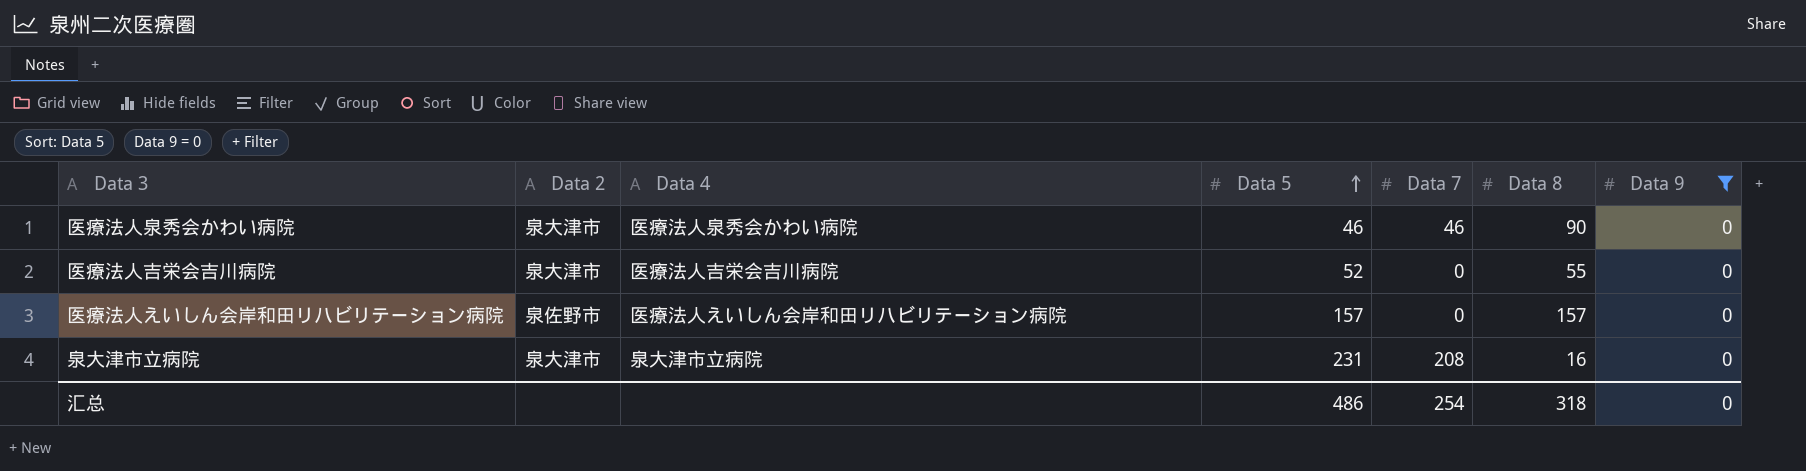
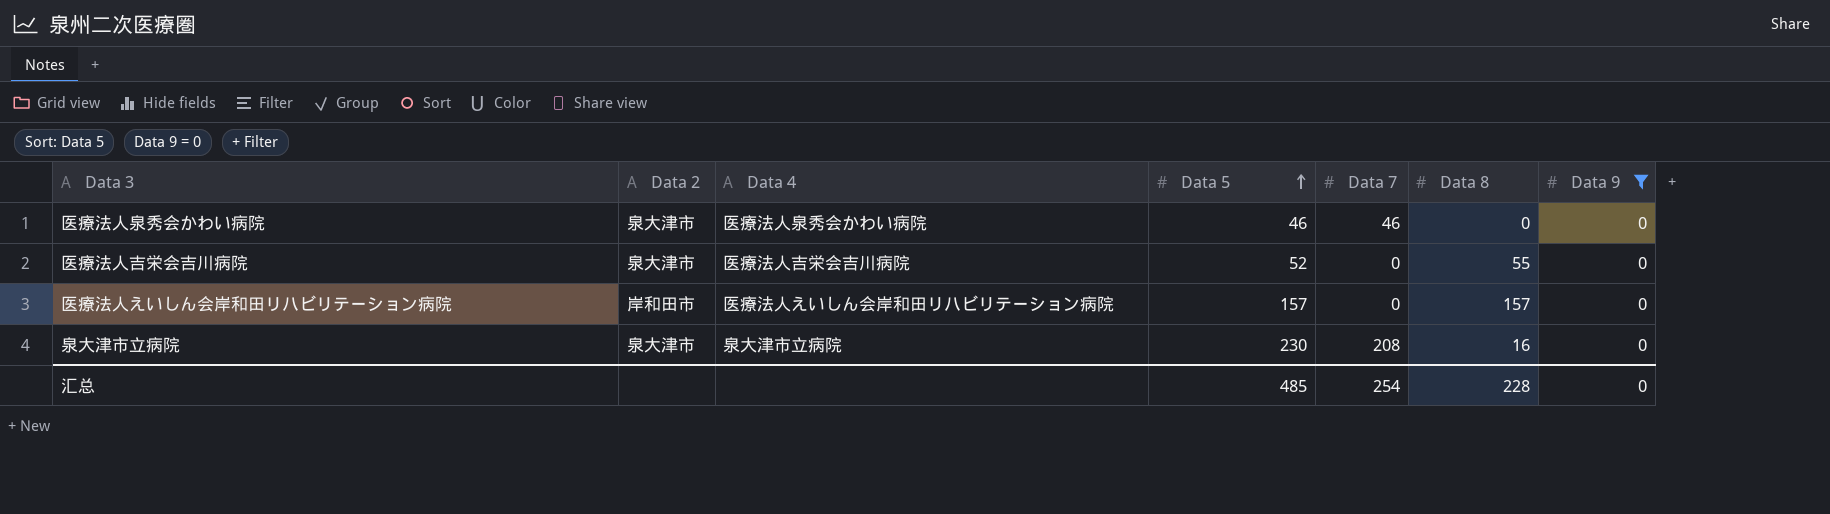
医療法人泉秀会かわい病院 | Data 8: 90 -> 0
医療法人えいしん会岸和田リハビリテーション病院 | Data 2: 泉佐野市 -> 岸和田市
泉大津市立病院 | Data 5: 231 -> 230
汇总 | Data 5: 486 -> 485
汇总 | Data 8: 318 -> 228

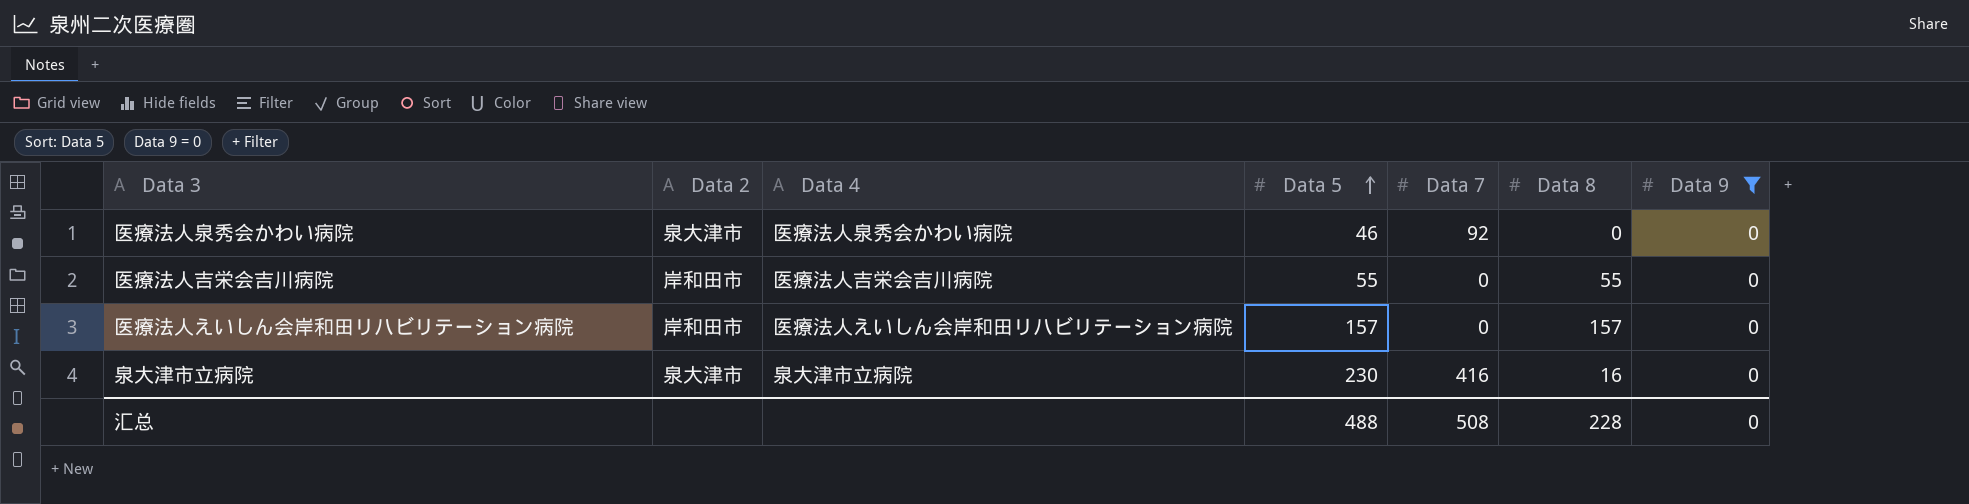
医療法人泉秀会かわい病院 | Data 7: 46 -> 92
医療法人吉栄会吉川病院 | Data 2: 泉大津市 -> 岸和田市
医療法人吉栄会吉川病院 | Data 5: 52 -> 55
泉大津市立病院 | Data 7: 208 -> 416
汇总 | Data 5: 485 -> 488
汇总 | Data 7: 254 -> 508

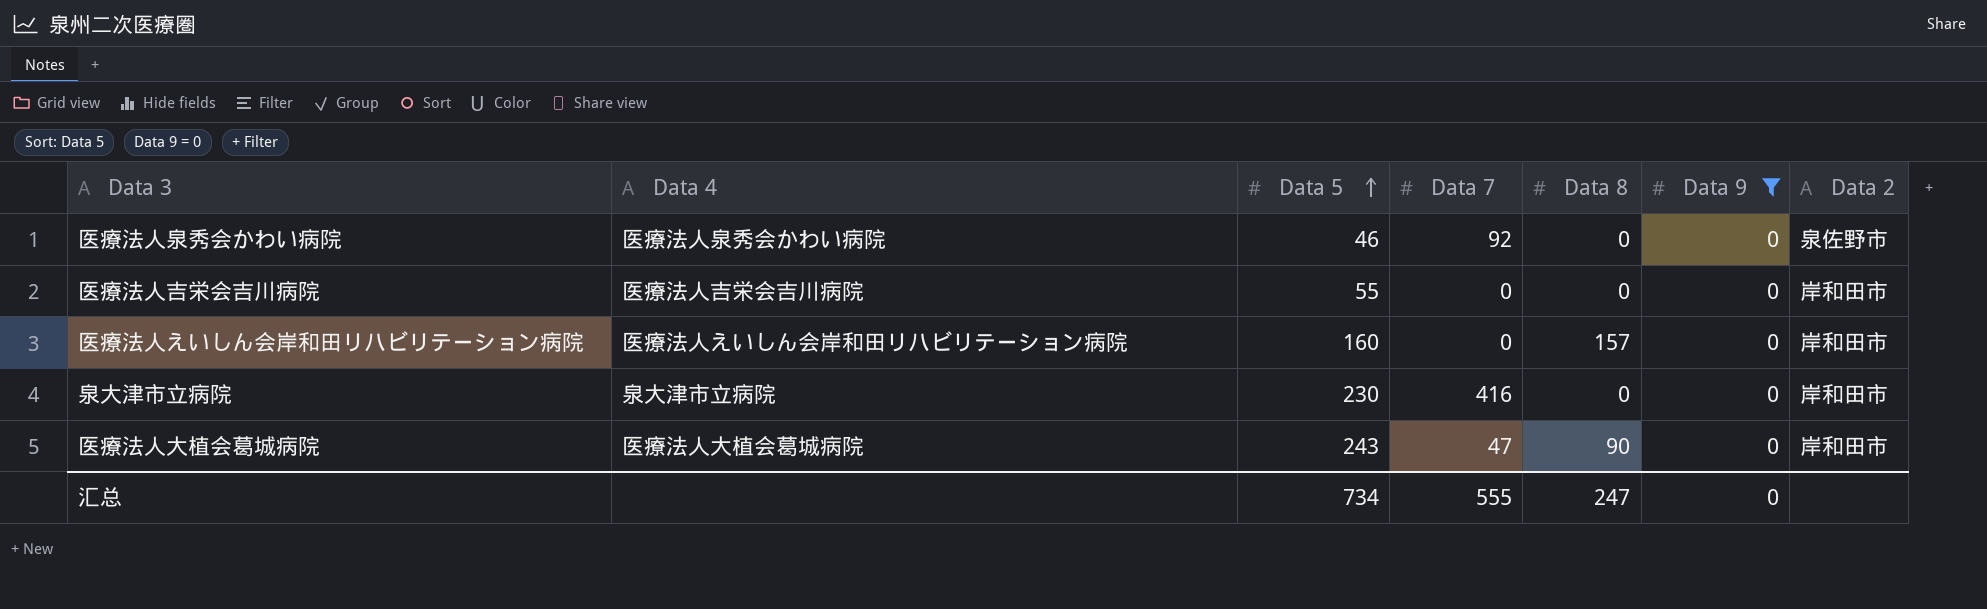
column Data 2 | position: 2 -> 7
医療法人泉秀会かわい病院 | Data 2: 泉大津市 -> 泉佐野市
医療法人吉栄会吉川病院 | Data 8: 55 -> 0
医療法人えいしん会岸和田リハビリテーション病院 | Data 5: 157 -> 160
泉大津市立病院 | Data 8: 16 -> 0
泉大津市立病院 | Data 2: 泉大津市 -> 岸和田市
row 医療法人大植会葛城病院: none -> 医療法人大植会葛城病院 | 243 | 47 | 90 | 0 | 岸和田市
汇总 | Data 5: 488 -> 734
汇总 | Data 7: 508 -> 555
汇总 | Data 8: 228 -> 247

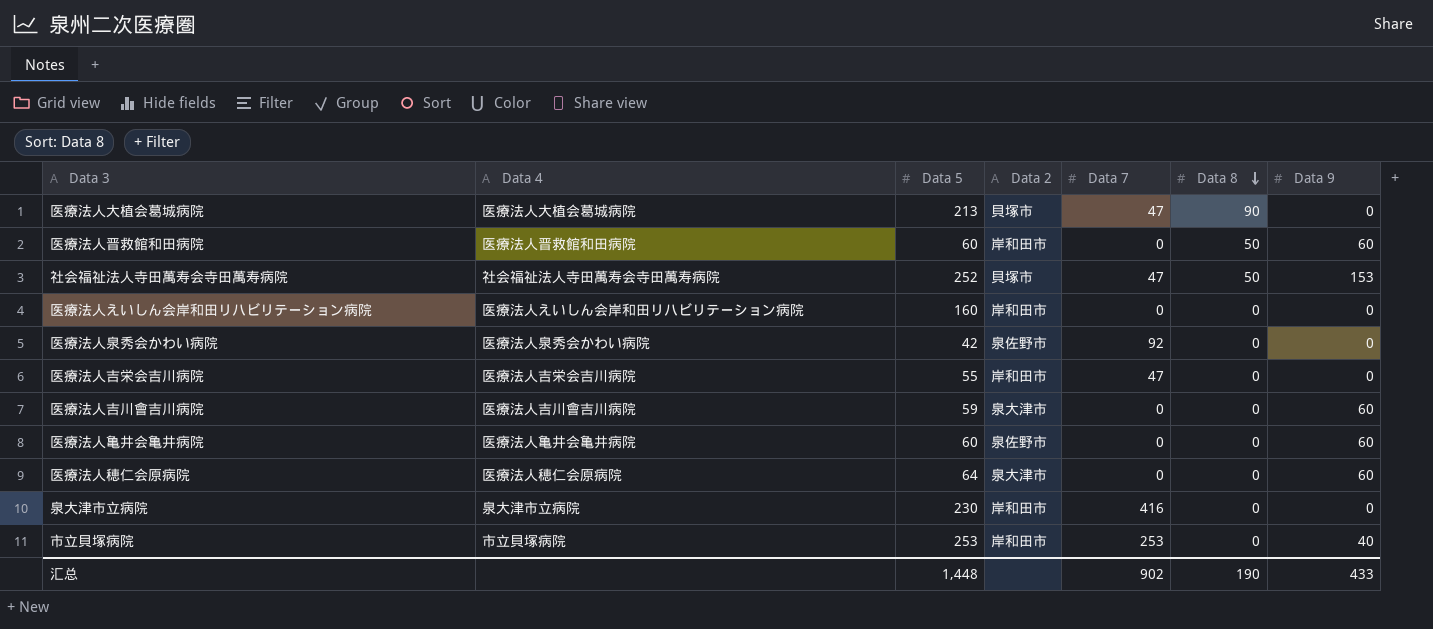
filter: Data 9 = 0 -> none
row order: Data 5 ascending -> Data 8 descending
column Data 2 | position: 7 -> 4
医療法人大植会葛城病院 | Data 5: 243 -> 213
医療法人大植会葛城病院 | Data 2: 岸和田市 -> 貝塚市
医療法人えいしん会岸和田リハビリテーション病院 | Data 8: 157 -> 0
医療法人泉秀会かわい病院 | Data 5: 46 -> 42
医療法人吉栄会吉川病院 | Data 7: 0 -> 47
汇总 | Data 5: 734 -> 1,448
汇总 | Data 7: 555 -> 902
汇总 | Data 8: 247 -> 190
汇总 | Data 9: 0 -> 433

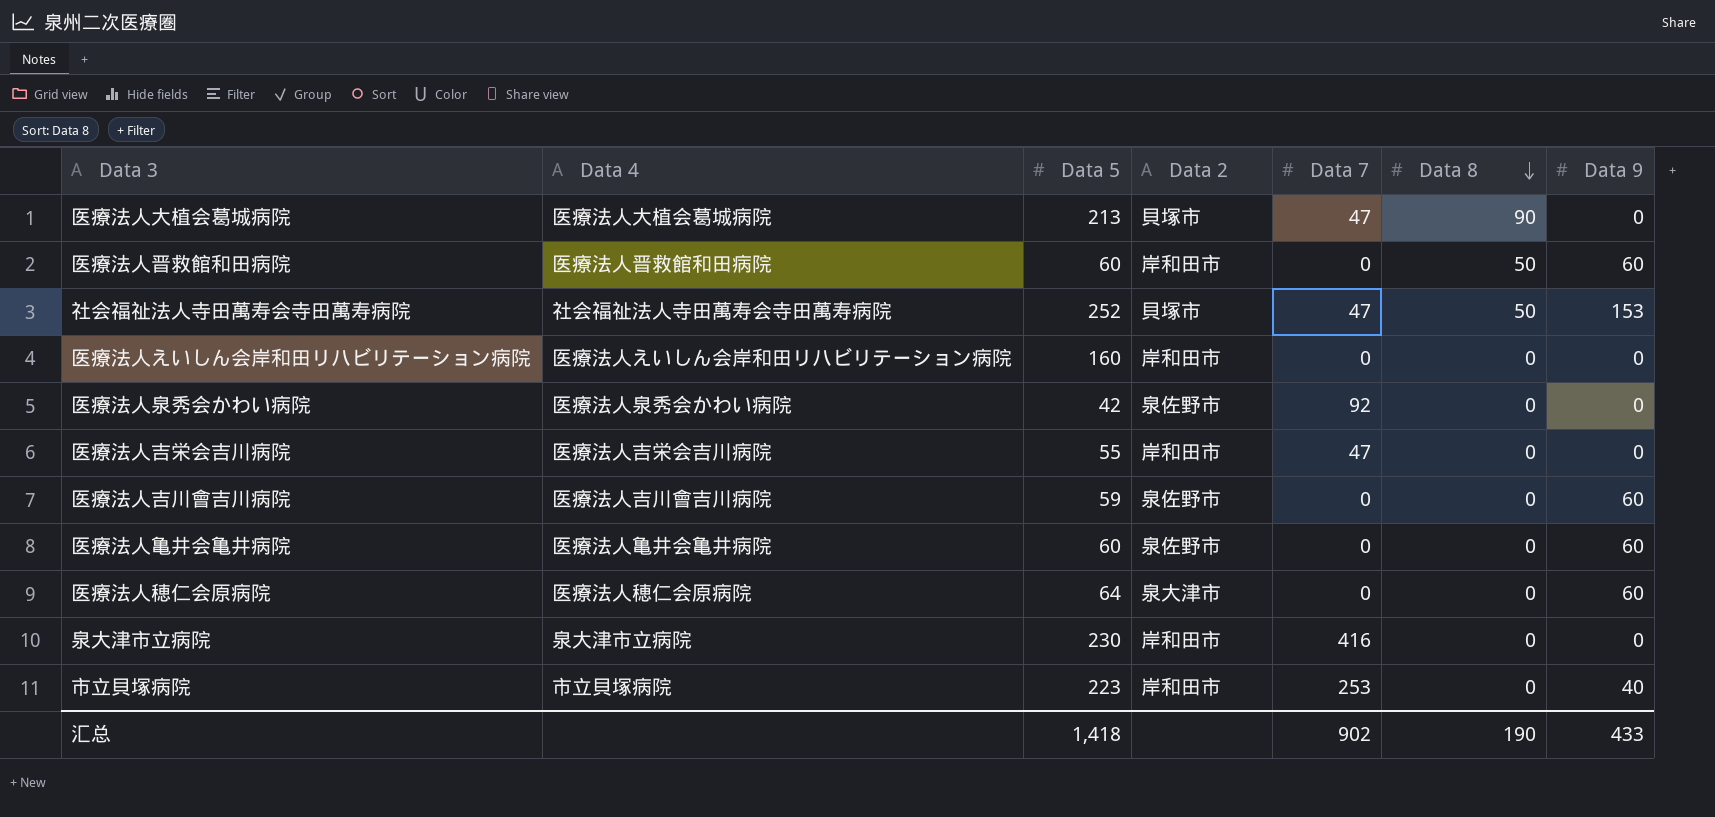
医療法人吉川會吉川病院 | Data 2: 泉大津市 -> 泉佐野市
市立貝塚病院 | Data 5: 253 -> 223
汇总 | Data 5: 1,448 -> 1,418

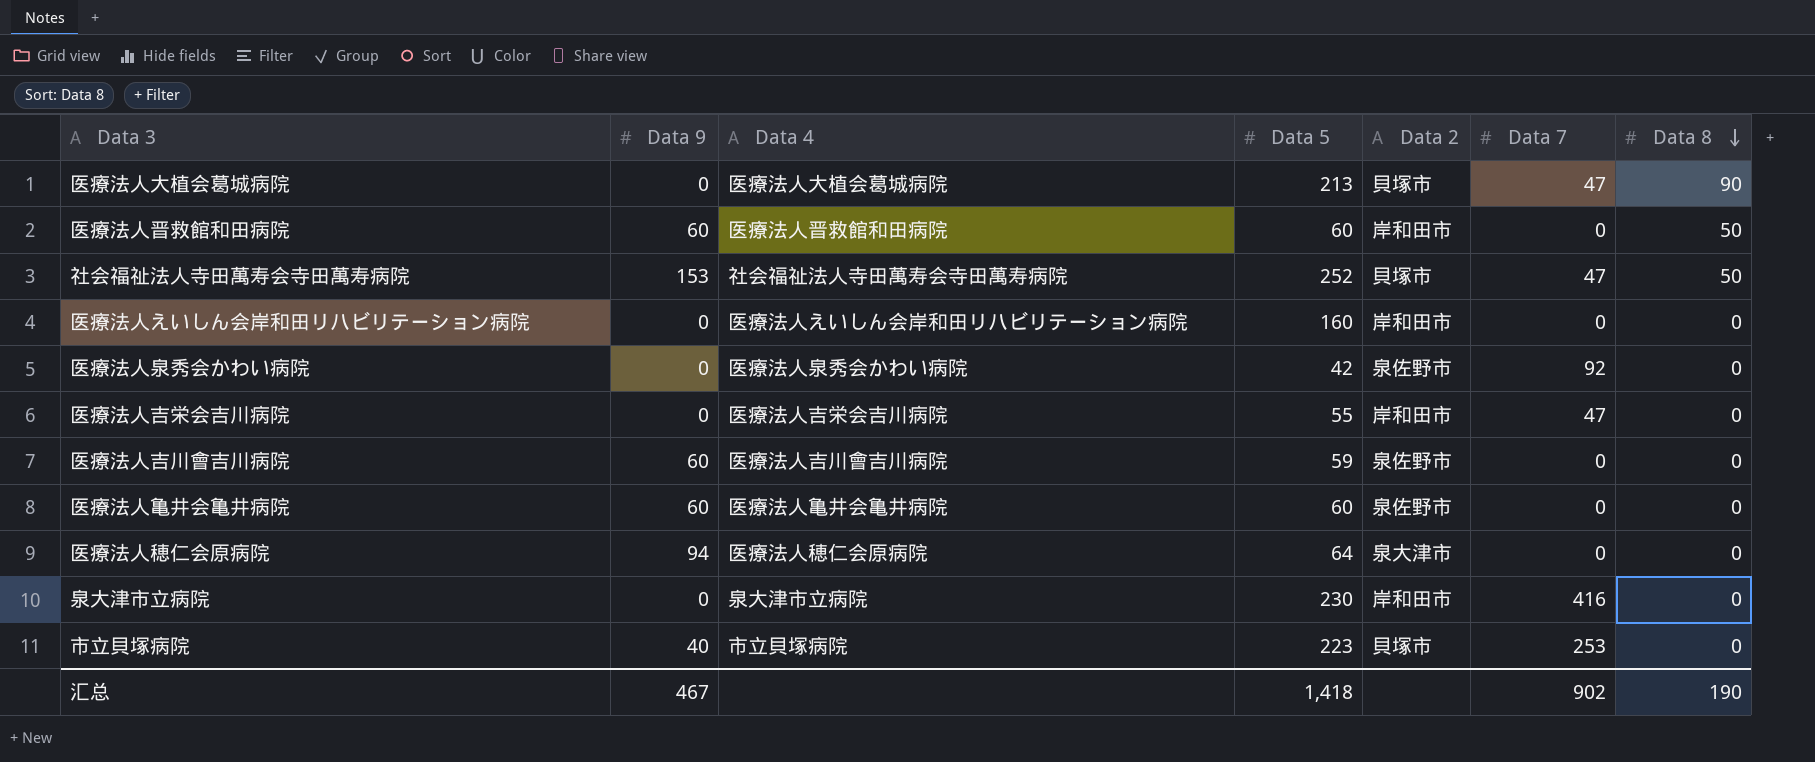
column Data 9 | position: 7 -> 2
医療法人穂仁会原病院 | Data 9: 60 -> 94
市立貝塚病院 | Data 2: 岸和田市 -> 貝塚市
汇总 | Data 9: 433 -> 467

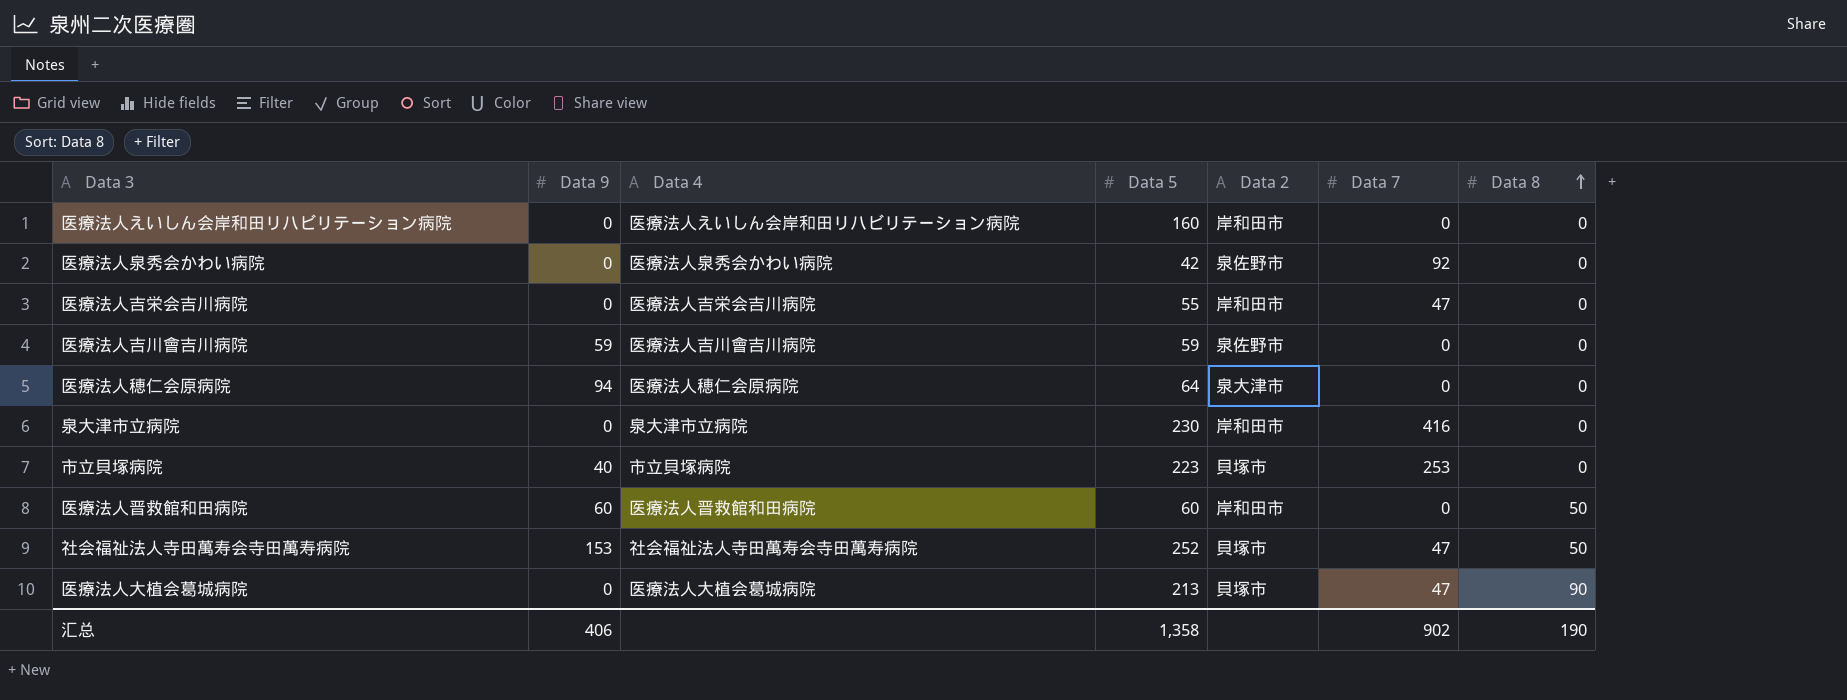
row order: Data 8 descending -> Data 8 ascending
row 医療法人亀井会亀井病院: 60 | 医療法人亀井会亀井病院 | 60 | 泉佐野市 | 0 | 0 -> none
医療法人吉川會吉川病院 | Data 9: 60 -> 59
汇总 | Data 9: 467 -> 406
汇总 | Data 5: 1,418 -> 1,358

